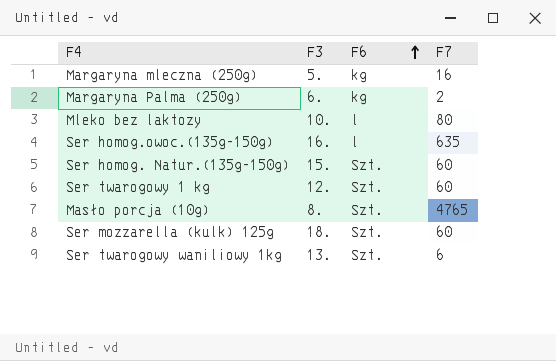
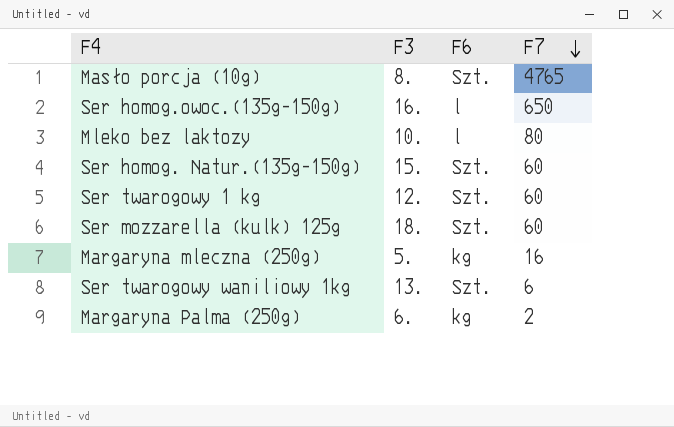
row order: F6 ascending -> F7 descending
Ser homog.owoc.(135g-150g) | F7: 635 -> 650

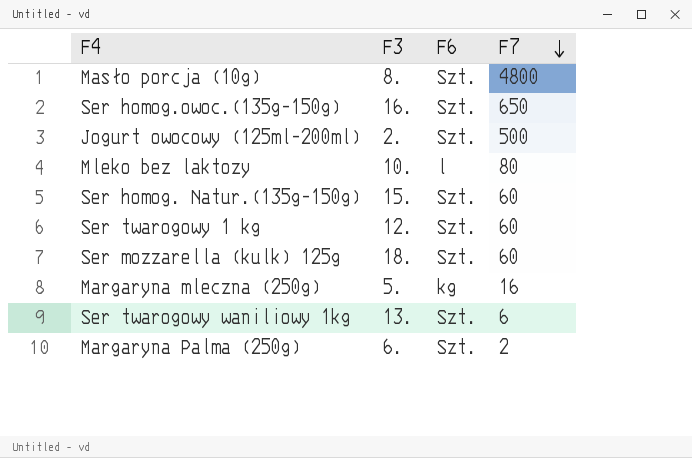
Masło porcja (10g) | F7: 4765 -> 4800
Ser homog.owoc.(135g-150g) | F6: l -> Szt.
row Jogurt owocowy (125ml-200ml): none -> 2. | Szt. | 500
Margaryna Palma (250g) | F6: kg -> Szt.

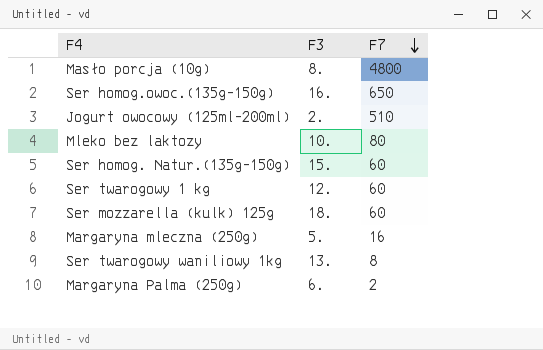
column F6 | position: 3 -> none
Jogurt owocowy (125ml-200ml) | F7: 500 -> 510
Ser twarogowy waniliowy 1kg | F7: 6 -> 8

